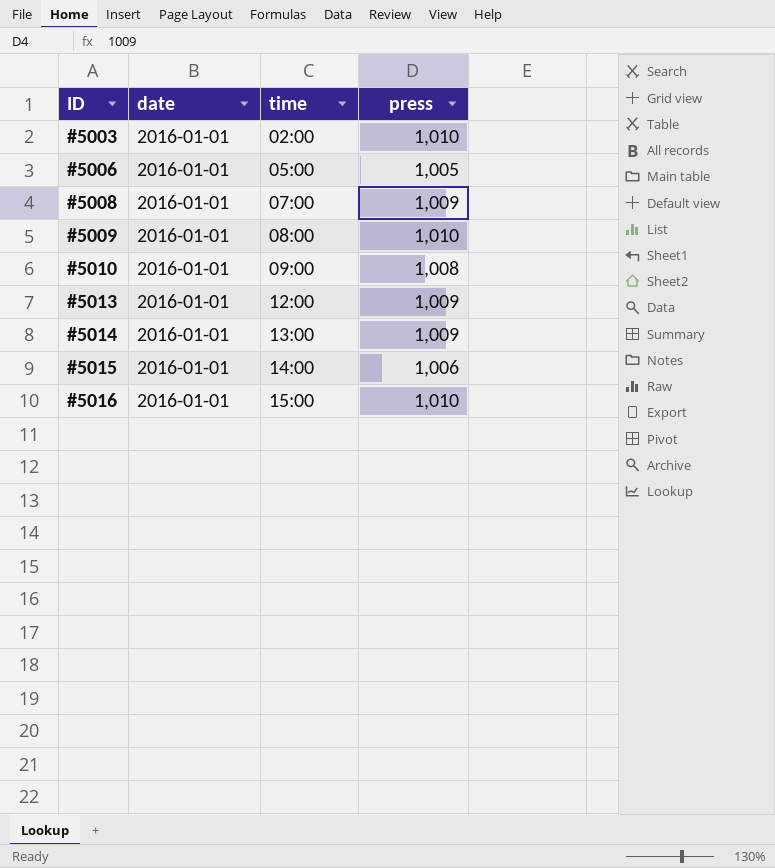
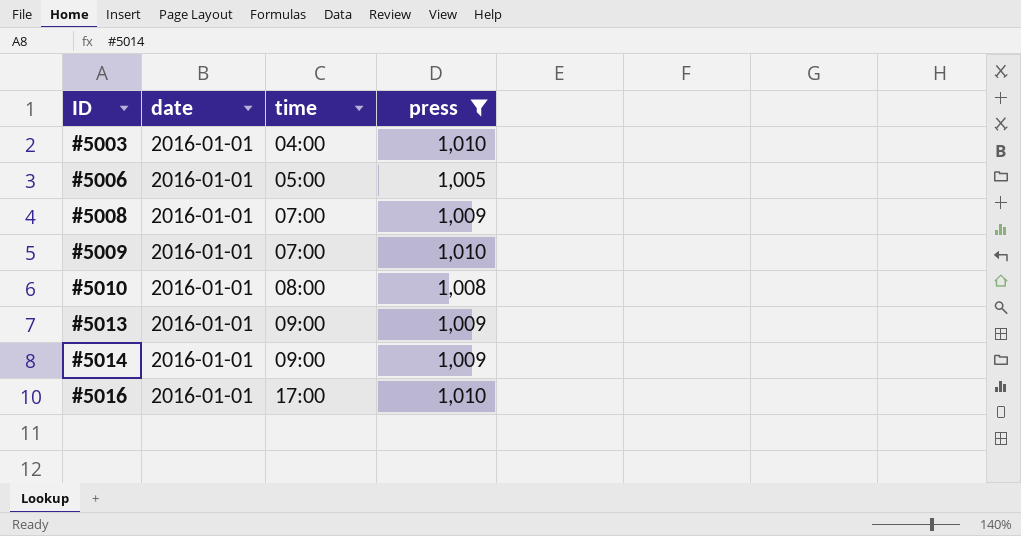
filter: none -> press != 1,006
#5003 | time: 02:00 -> 04:00
#5009 | time: 08:00 -> 07:00
#5010 | time: 09:00 -> 08:00
#5013 | time: 12:00 -> 09:00
#5014 | time: 13:00 -> 09:00
#5016 | time: 15:00 -> 17:00

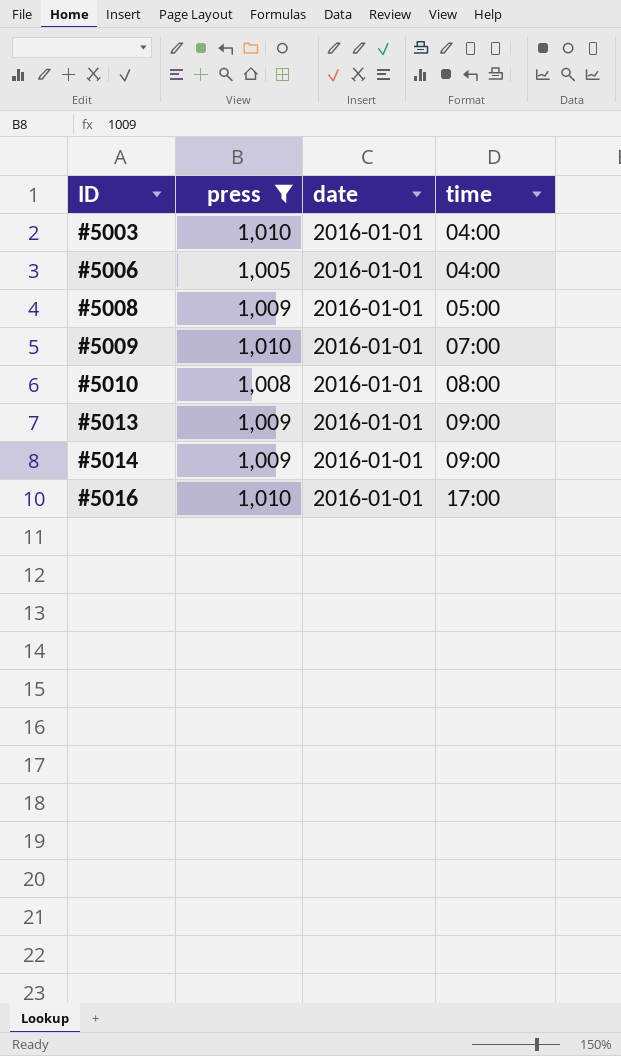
column press | position: 4 -> 2
#5006 | time: 05:00 -> 04:00
#5008 | time: 07:00 -> 05:00

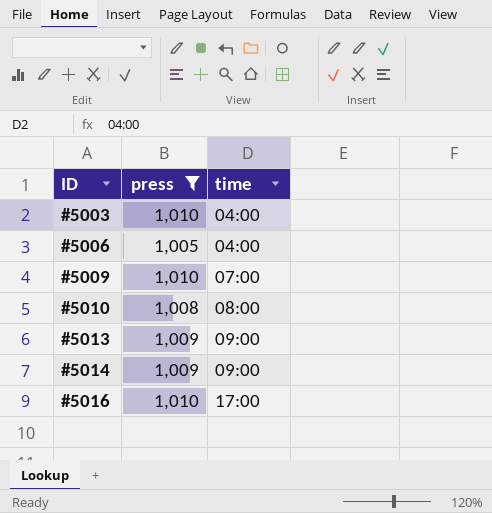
column date | position: 3 -> none
row #5008: 1,009 | 2016-01-01 | 05:00 -> none

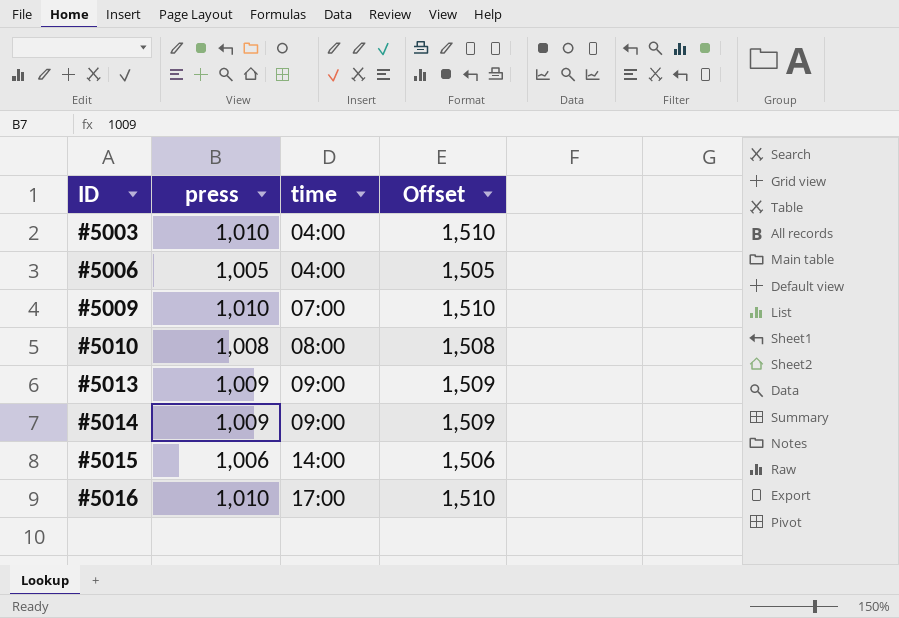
filter: press != 1,006 -> none
column Offset | formula: none -> [press] + 500

